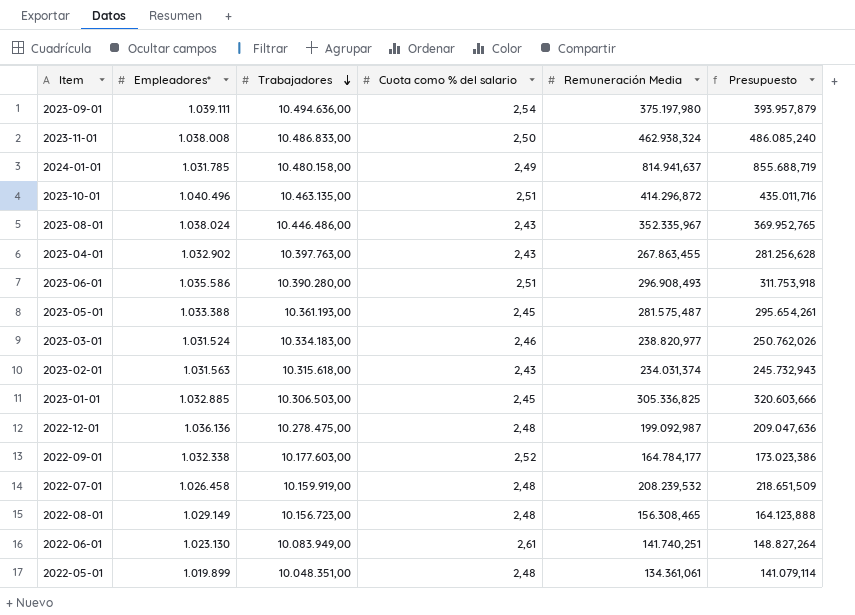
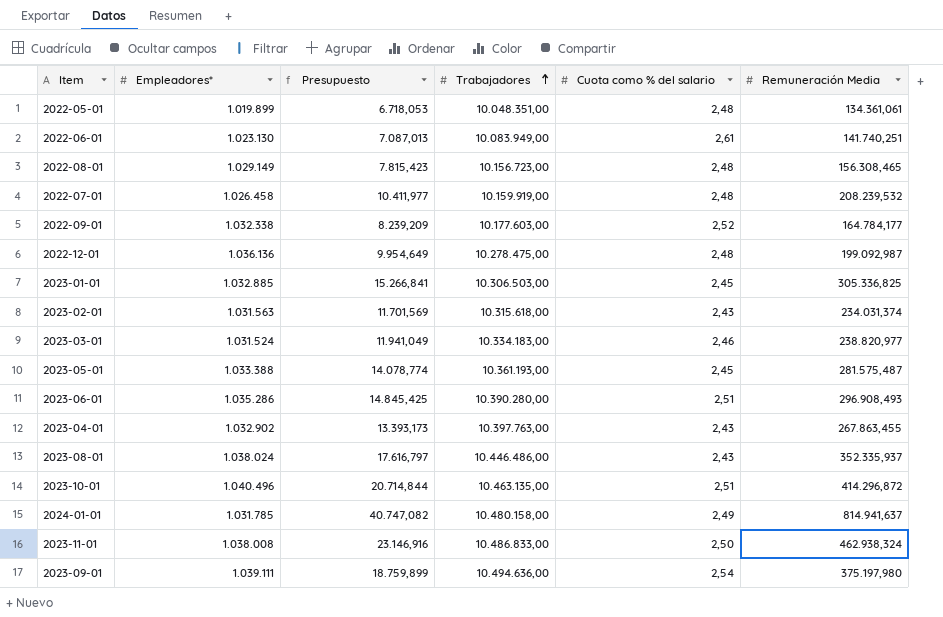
row order: Trabajadores descending -> Trabajadores ascending
column Presupuesto | formula: [Remuneración Media] * 1,05 -> [Remuneración Media] * 0,05
column Presupuesto | position: 6 -> 3
2023-06-01 | Empleadores*: 1.035.586 -> 1.035.286
2023-08-01 | Remuneración Media: 352.335,967 -> 352.335,937

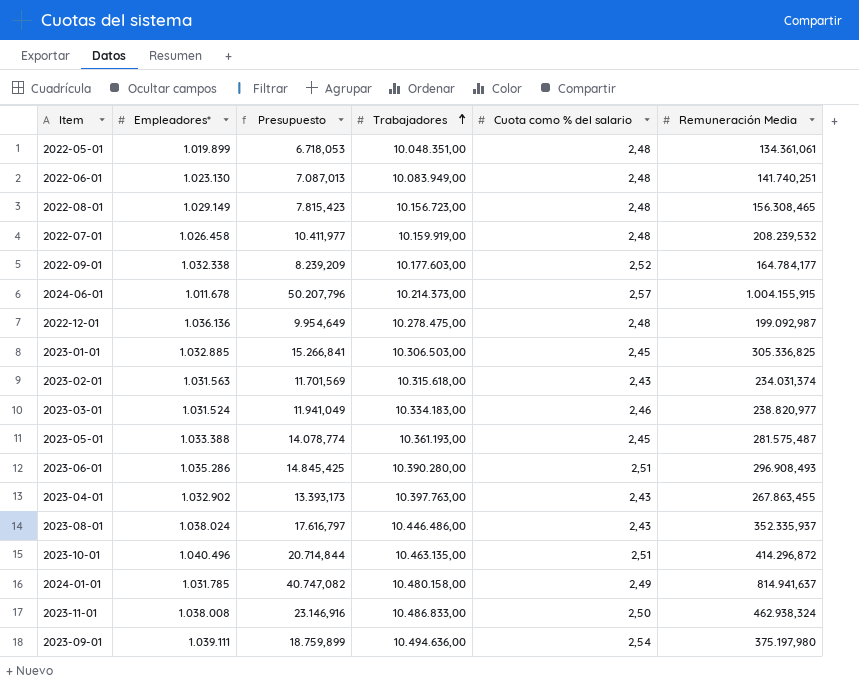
2022-06-01 | Cuota como % del salario: 2,61 -> 2,48
row 2024-06-01: none -> 1.011.678 | 50.207,796 | 10.214.373,00 | 2,57 | 1.004.155,915

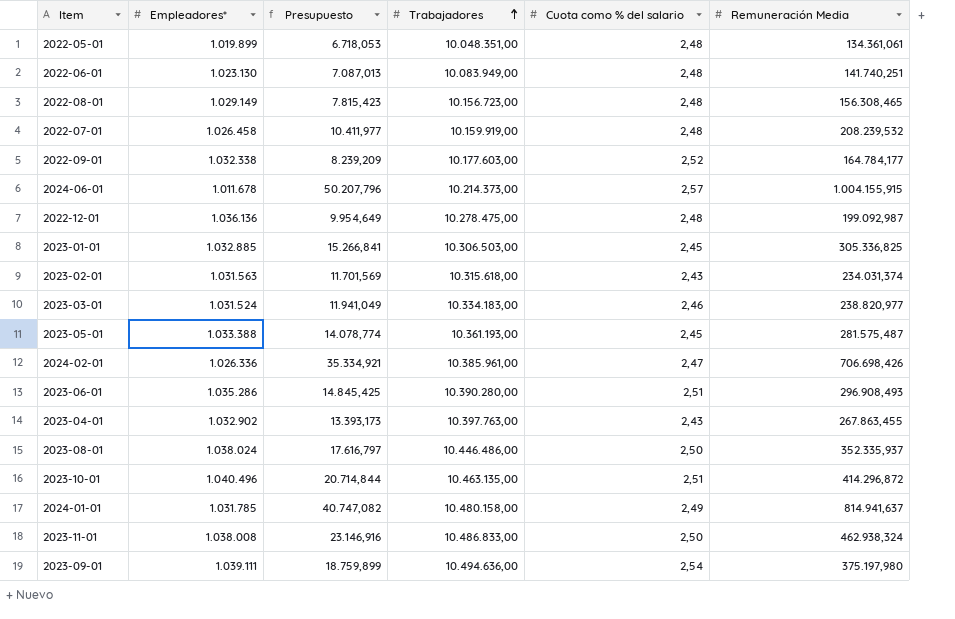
row 2024-02-01: none -> 1.026.336 | 35.334,921 | 10.385.961,00 | 2,47 | 706.698,426
2023-08-01 | Cuota como % del salario: 2,43 -> 2,50

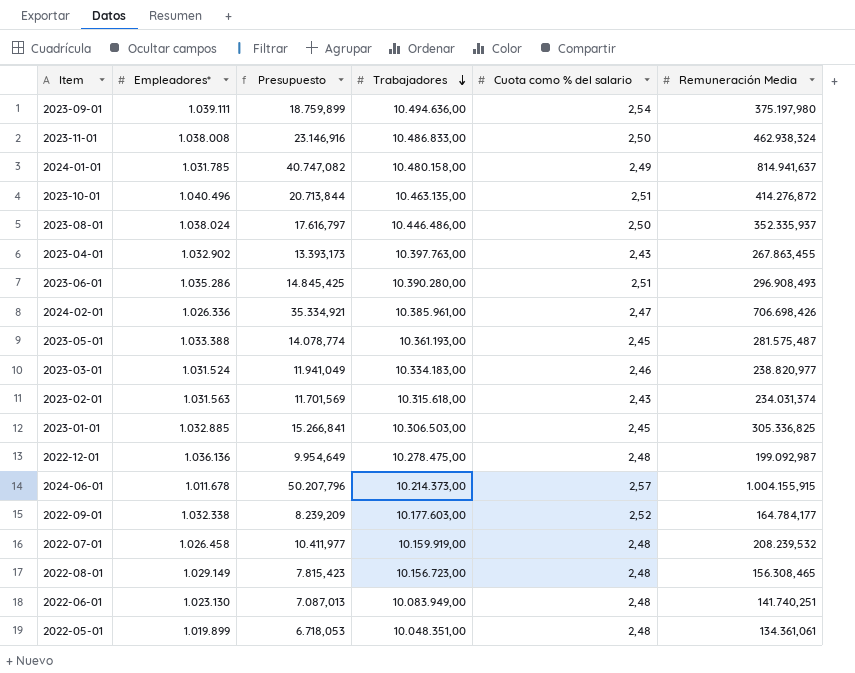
row order: Trabajadores ascending -> Trabajadores descending
2023-10-01 | Presupuesto: 20.714,844 -> 20.713,844
2023-10-01 | Remuneración Media: 414.296,872 -> 414.276,872

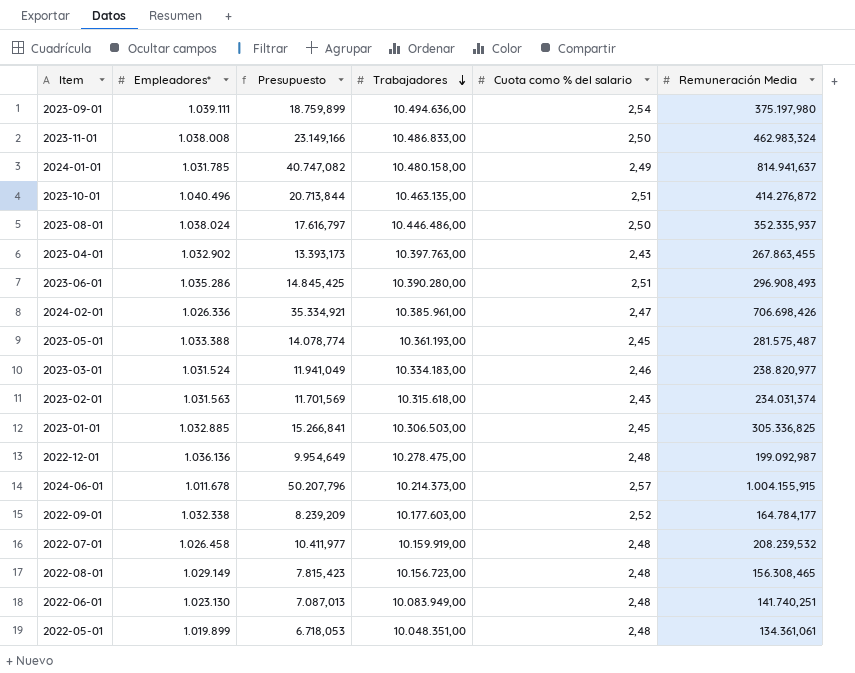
2023-11-01 | Presupuesto: 23.146,916 -> 23.149,166
2023-11-01 | Remuneración Media: 462.938,324 -> 462.983,324

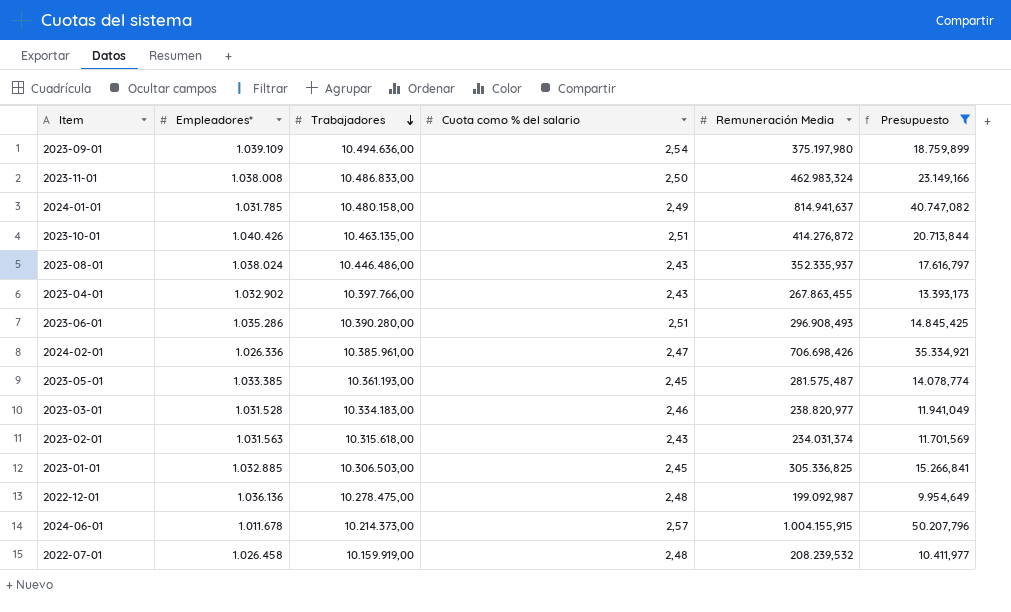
filter: none -> Presupuesto >= 9.954,649
column Presupuesto | position: 3 -> 6
2023-09-01 | Empleadores*: 1.039.111 -> 1.039.109
2023-10-01 | Empleadores*: 1.040.496 -> 1.040.426
2023-08-01 | Cuota como % del salario: 2,50 -> 2,43
2023-04-01 | Trabajadores: 10.397.763,00 -> 10.397.766,00
2023-05-01 | Empleadores*: 1.033.388 -> 1.033.385
2023-03-01 | Empleadores*: 1.031.524 -> 1.031.528

